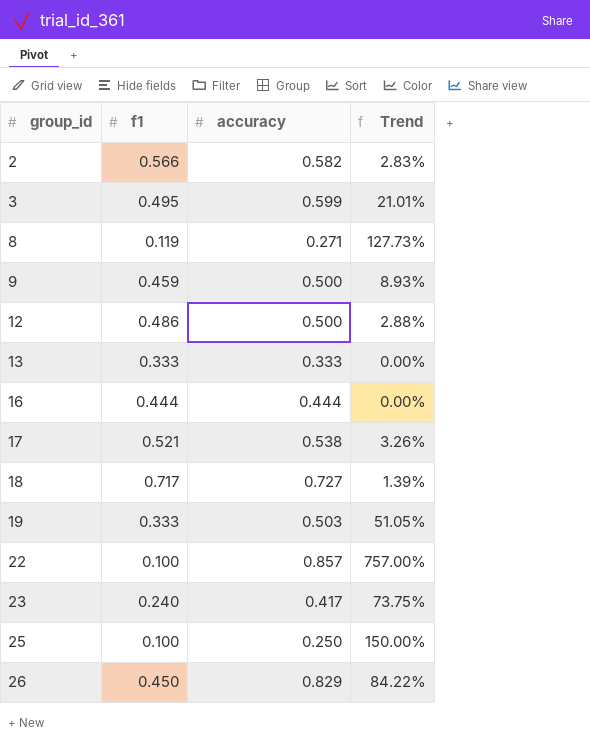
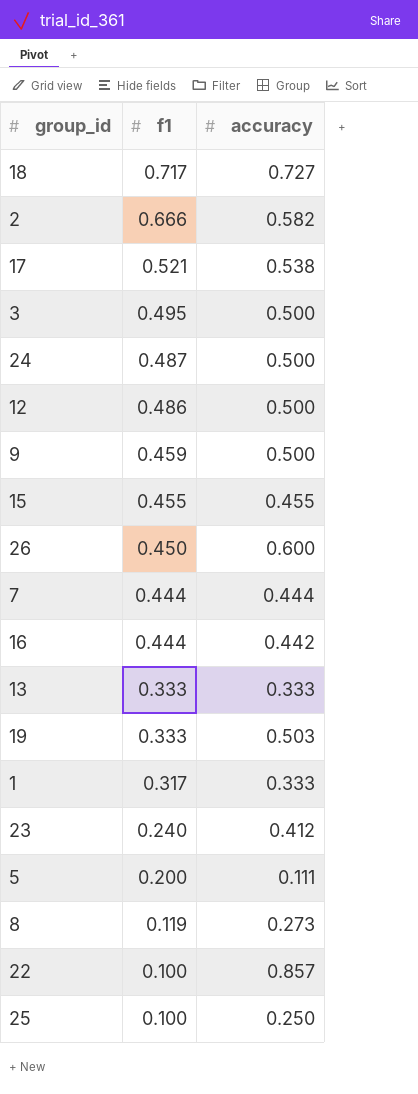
row order: group_id ascending -> f1 descending
column Trend | formula: ([accuracy] - [f1]) / [f1] -> none
2 | f1: 0.566 -> 0.666
3 | accuracy: 0.599 -> 0.500
row 24: none -> 0.487 | 0.500
row 15: none -> 0.455 | 0.455
26 | accuracy: 0.829 -> 0.600
row 7: none -> 0.444 | 0.444
16 | accuracy: 0.444 -> 0.442
row 1: none -> 0.317 | 0.333
23 | accuracy: 0.417 -> 0.412
row 5: none -> 0.200 | 0.111
8 | accuracy: 0.271 -> 0.273

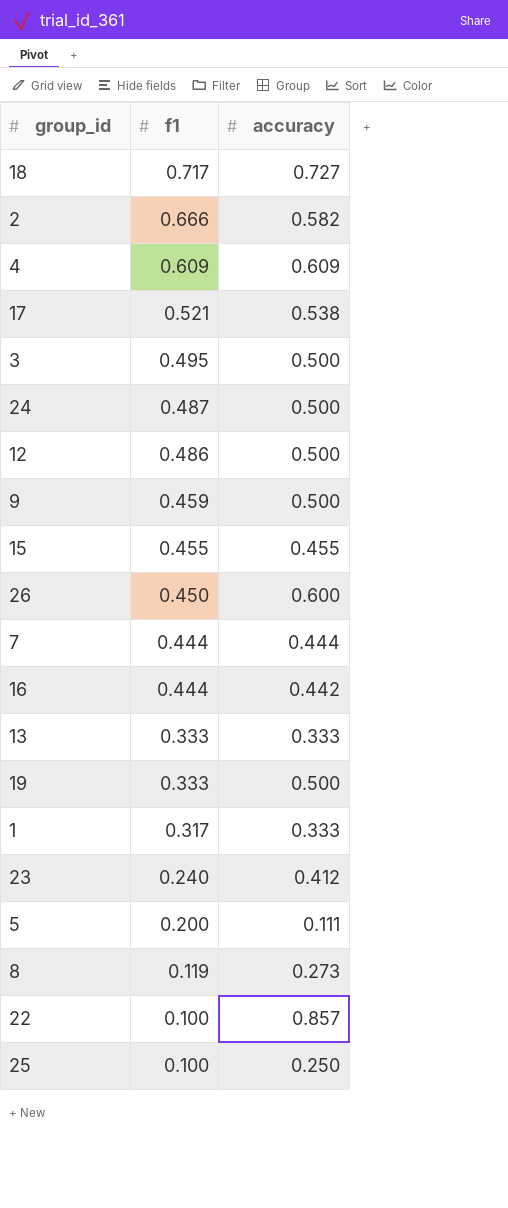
row 4: none -> 0.609 | 0.609
19 | accuracy: 0.503 -> 0.500

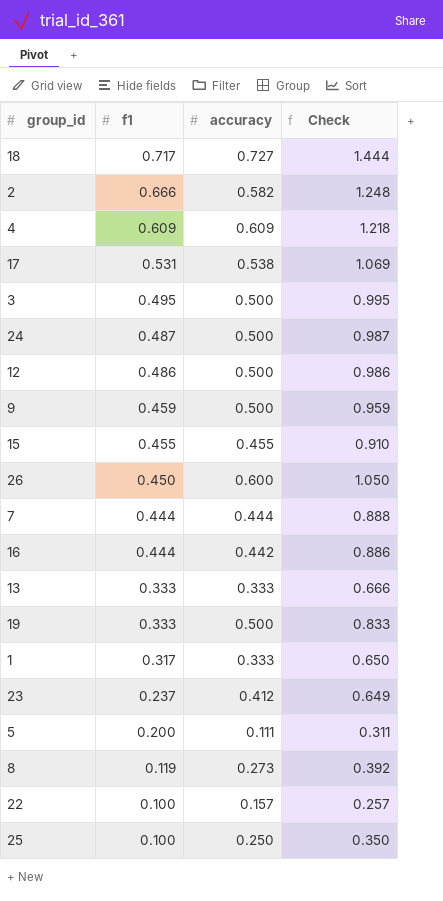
column Check | formula: none -> [f1] + [accuracy]
17 | f1: 0.521 -> 0.531
23 | f1: 0.240 -> 0.237
22 | accuracy: 0.857 -> 0.157

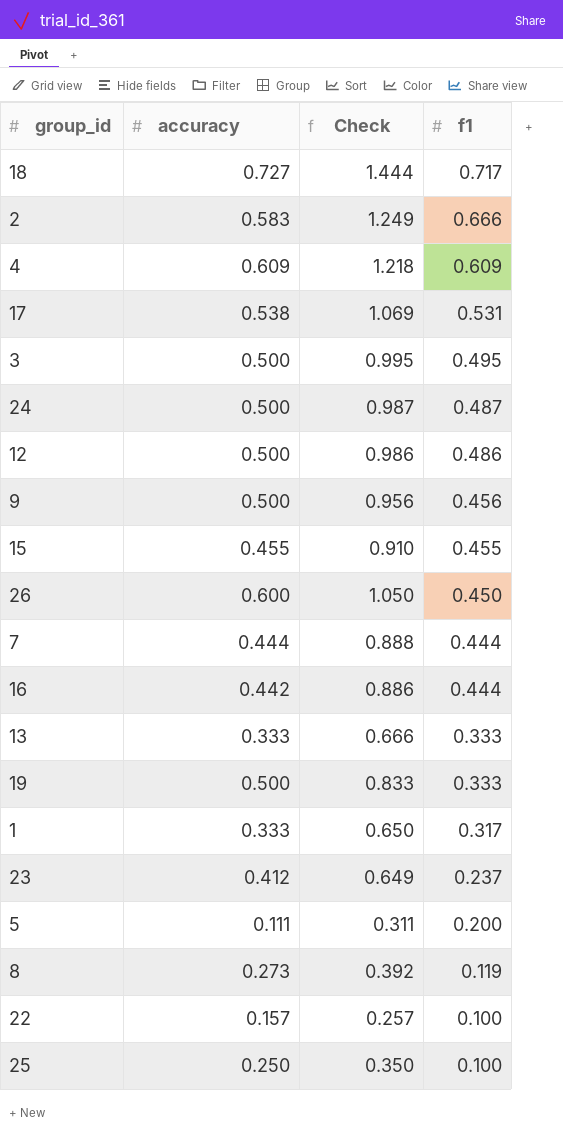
column f1 | position: 2 -> 4
2 | accuracy: 0.582 -> 0.583
2 | Check: 1.248 -> 1.249
9 | Check: 0.959 -> 0.956
9 | f1: 0.459 -> 0.456

